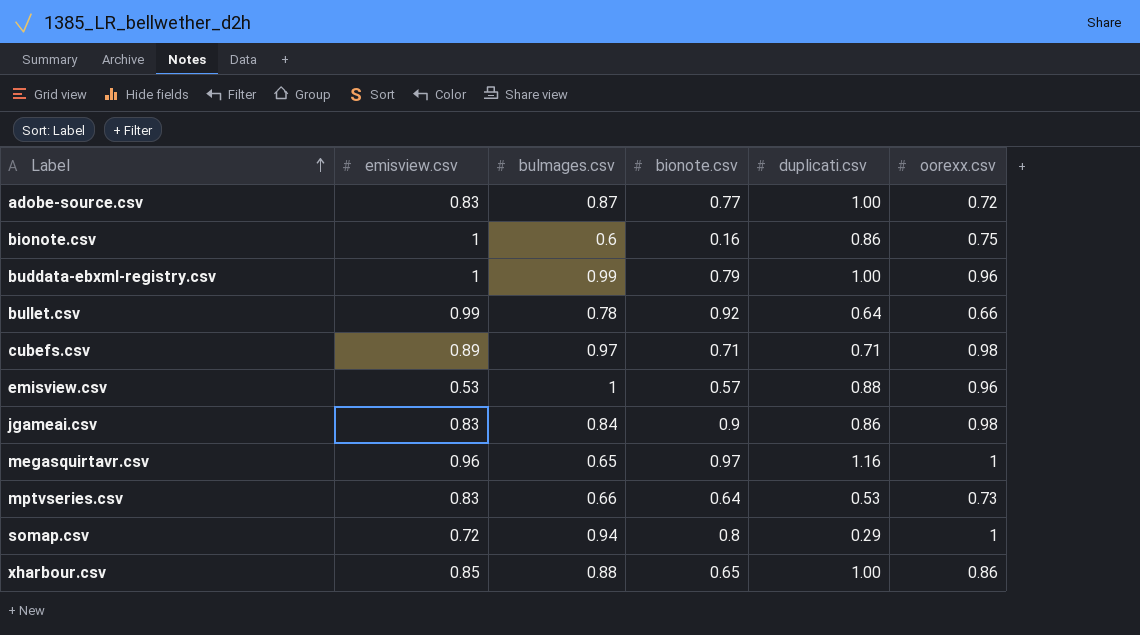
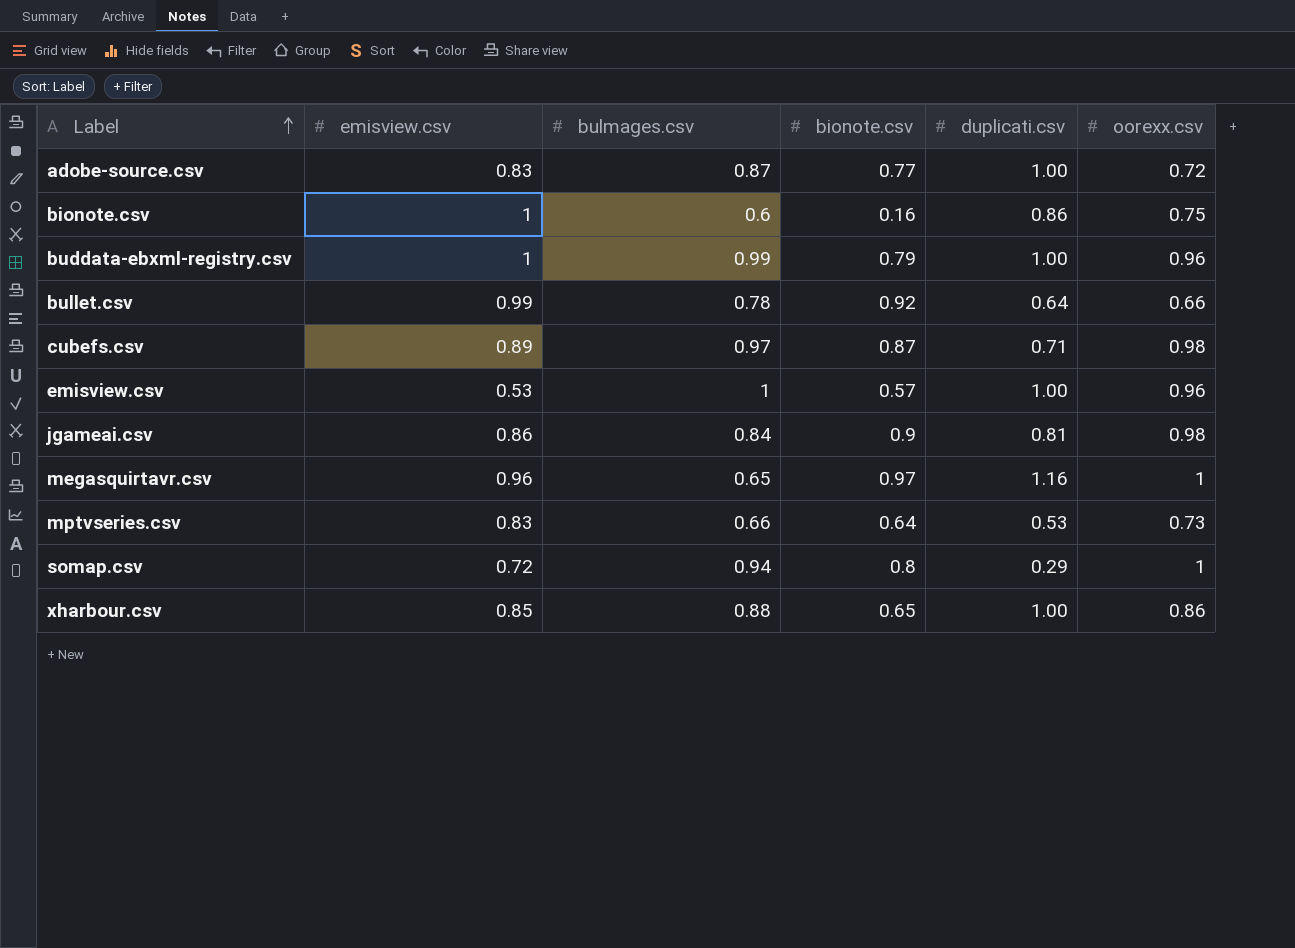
cubefs.csv | bionote.csv: 0.71 -> 0.87
emisview.csv | duplicati.csv: 0.88 -> 1.00
jgameai.csv | emisview.csv: 0.83 -> 0.86
jgameai.csv | duplicati.csv: 0.86 -> 0.81

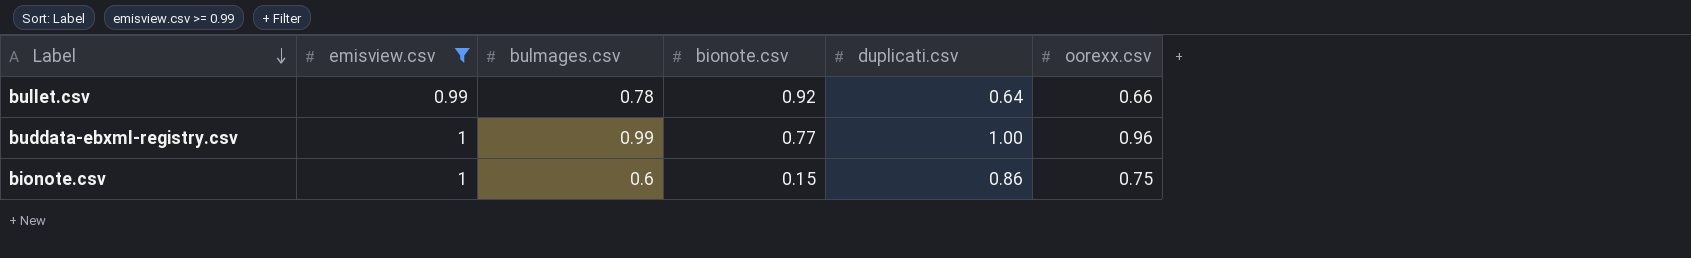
filter: none -> emisview.csv >= 0.99
row order: Label ascending -> Label descending
buddata-ebxml-registry.csv | bionote.csv: 0.79 -> 0.77
bionote.csv | bionote.csv: 0.16 -> 0.15

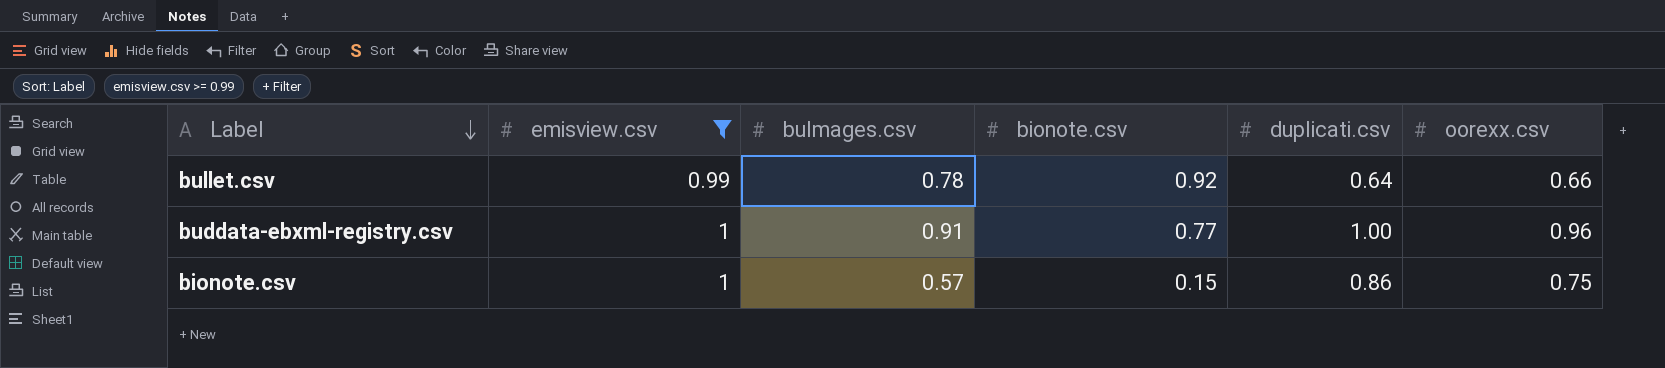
buddata-ebxml-registry.csv | bulmages.csv: 0.99 -> 0.91
bionote.csv | bulmages.csv: 0.6 -> 0.57

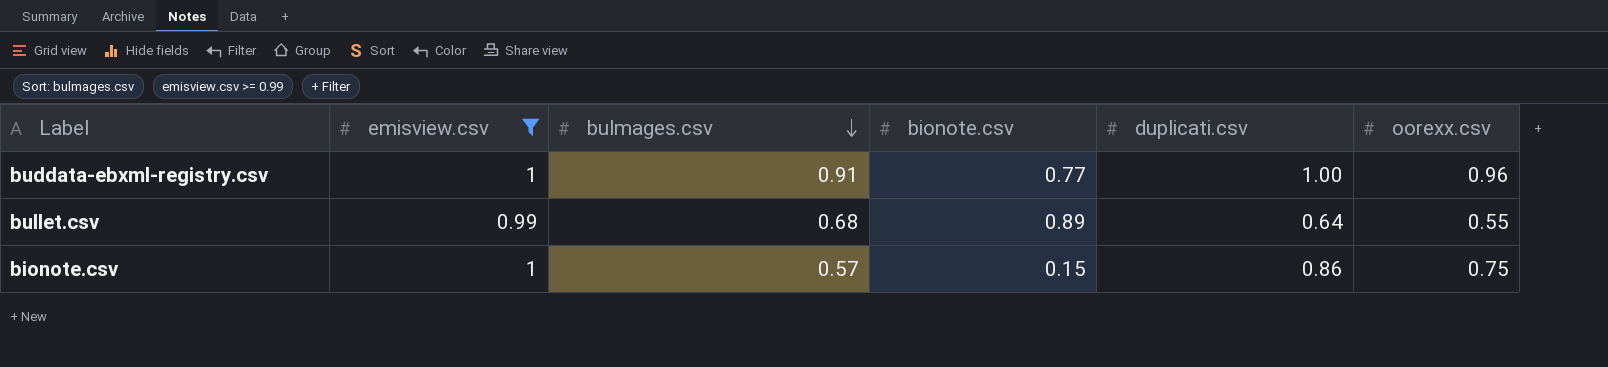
row order: Label descending -> bulmages.csv descending
bullet.csv | bulmages.csv: 0.78 -> 0.68
bullet.csv | bionote.csv: 0.92 -> 0.89
bullet.csv | oorexx.csv: 0.66 -> 0.55

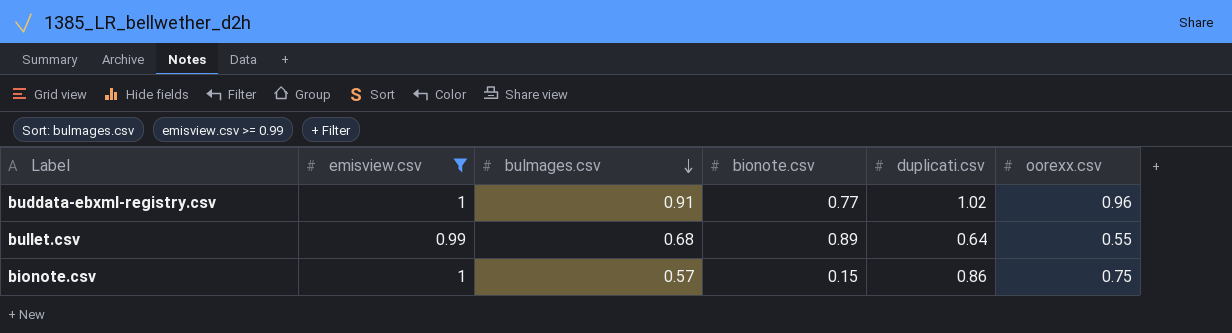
buddata-ebxml-registry.csv | duplicati.csv: 1.00 -> 1.02

